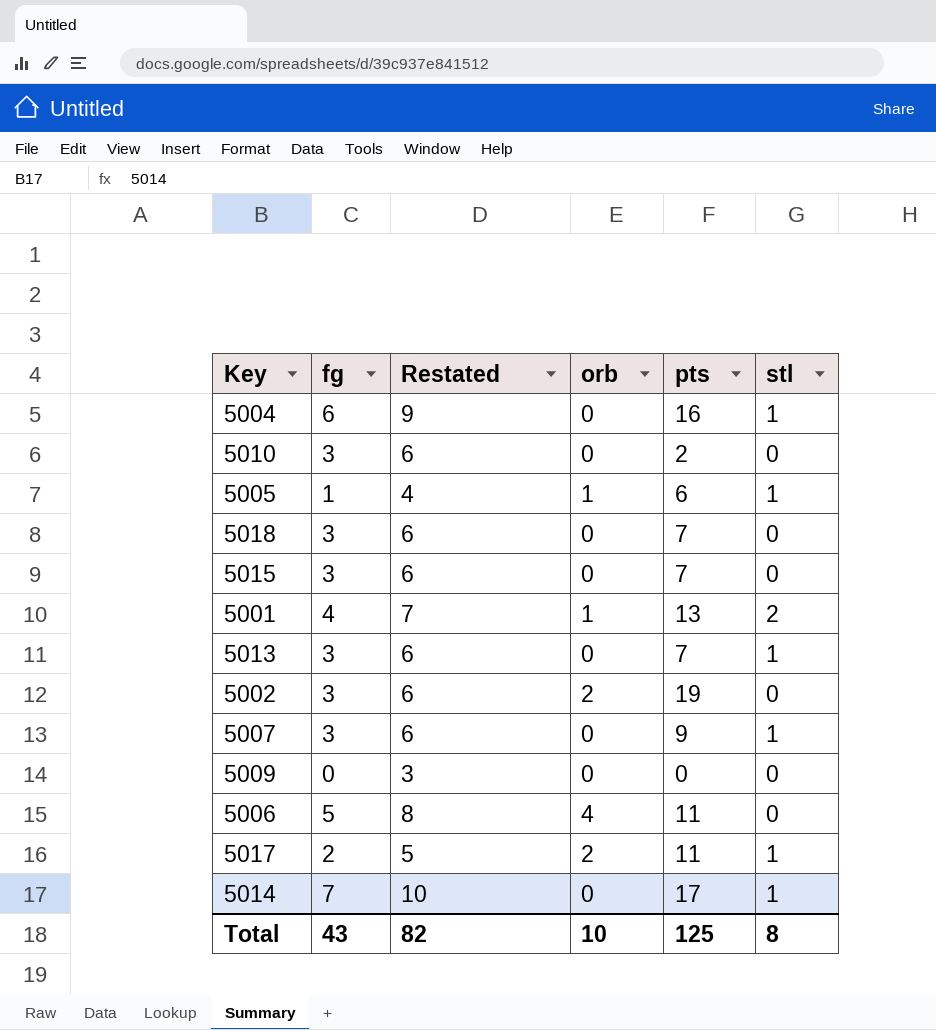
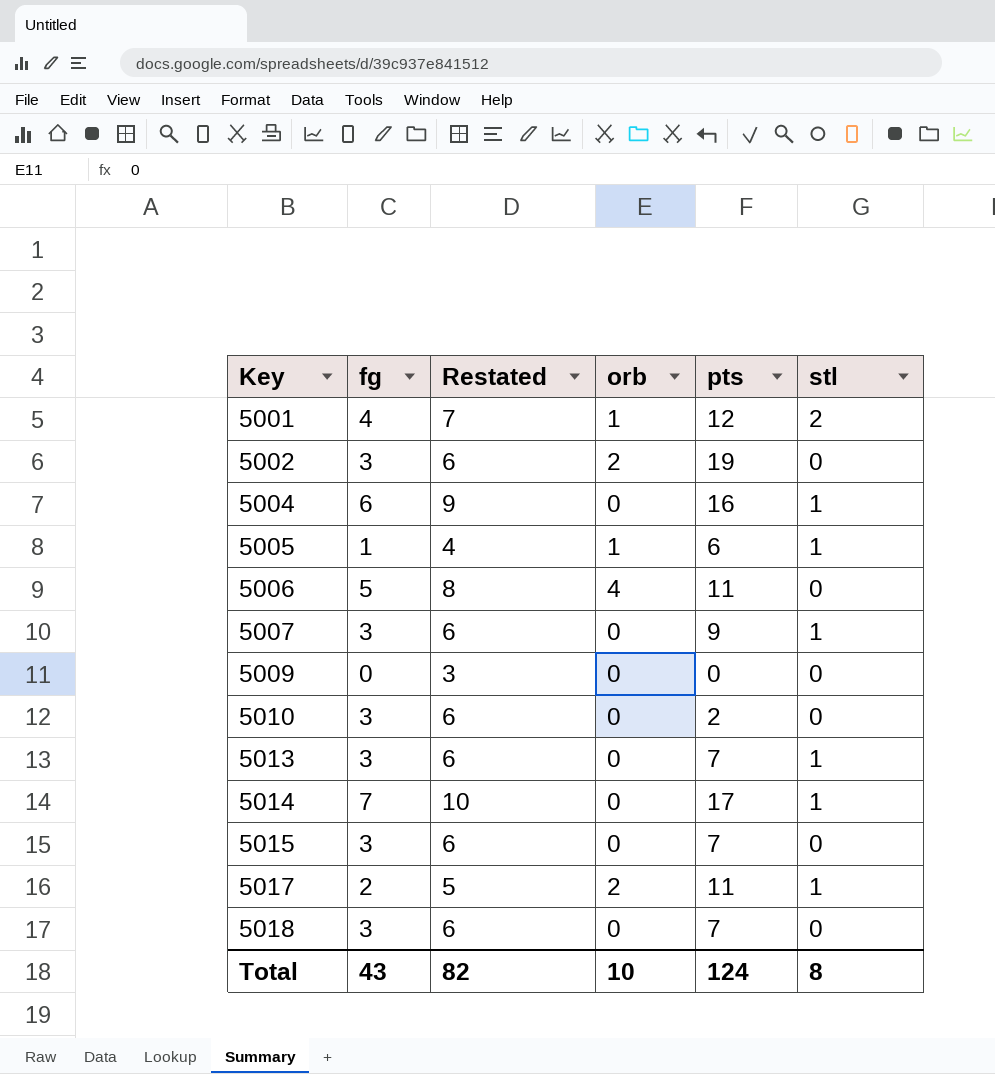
row order: none -> Key ascending
5001 | pts: 13 -> 12
Total | pts: 125 -> 124

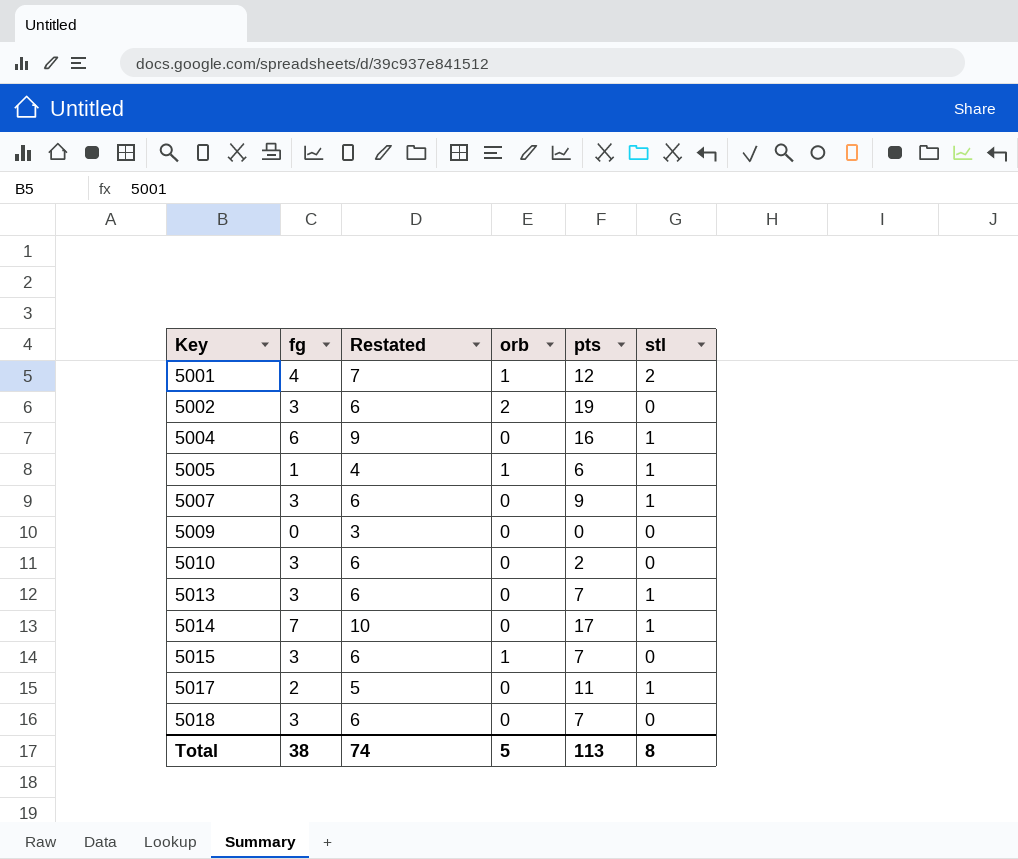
row 5006: 5 | 8 | 4 | 11 | 0 -> none
5015 | orb: 0 -> 1
5017 | orb: 2 -> 0
Total | fg: 43 -> 38
Total | Restated: 82 -> 74
Total | orb: 10 -> 5
Total | pts: 124 -> 113

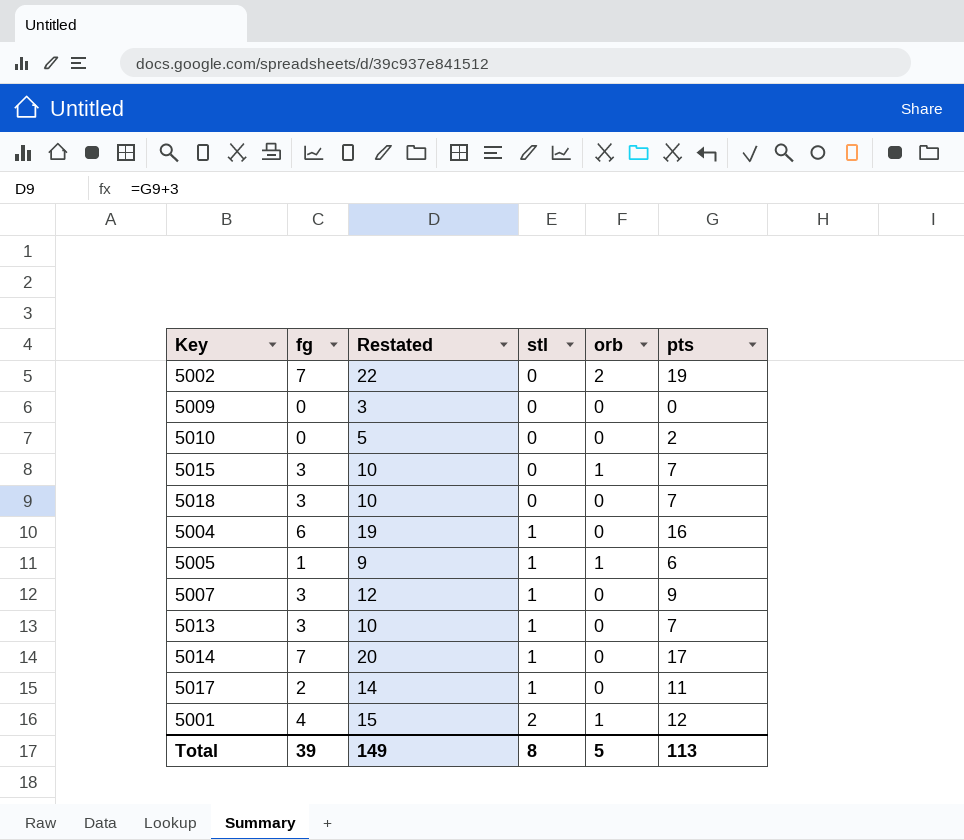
row order: Key ascending -> stl ascending
column Restated | formula: [fg] + 3 -> [pts] + 3
column stl | position: 6 -> 4
5002 | fg: 3 -> 7
5010 | fg: 3 -> 0
Total | fg: 38 -> 39
Total | Restated: 74 -> 149

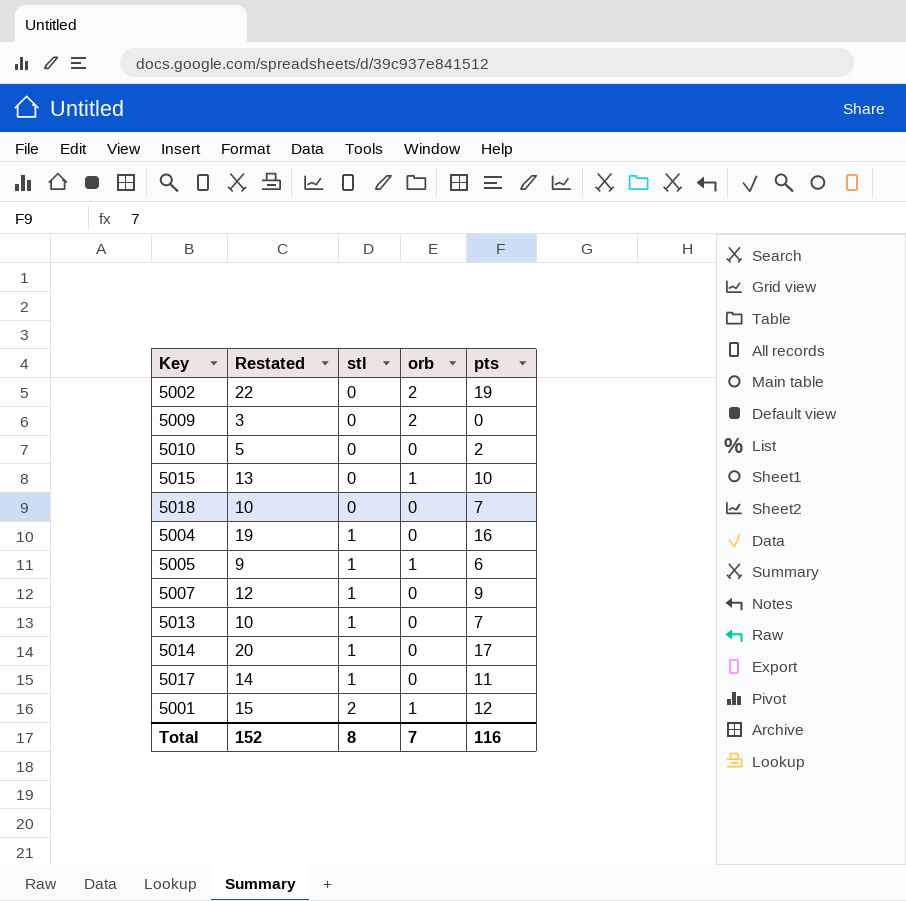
column fg | position: 2 -> none
5009 | orb: 0 -> 2
5015 | Restated: 10 -> 13
5015 | pts: 7 -> 10
Total | Restated: 149 -> 152
Total | orb: 5 -> 7
Total | pts: 113 -> 116

